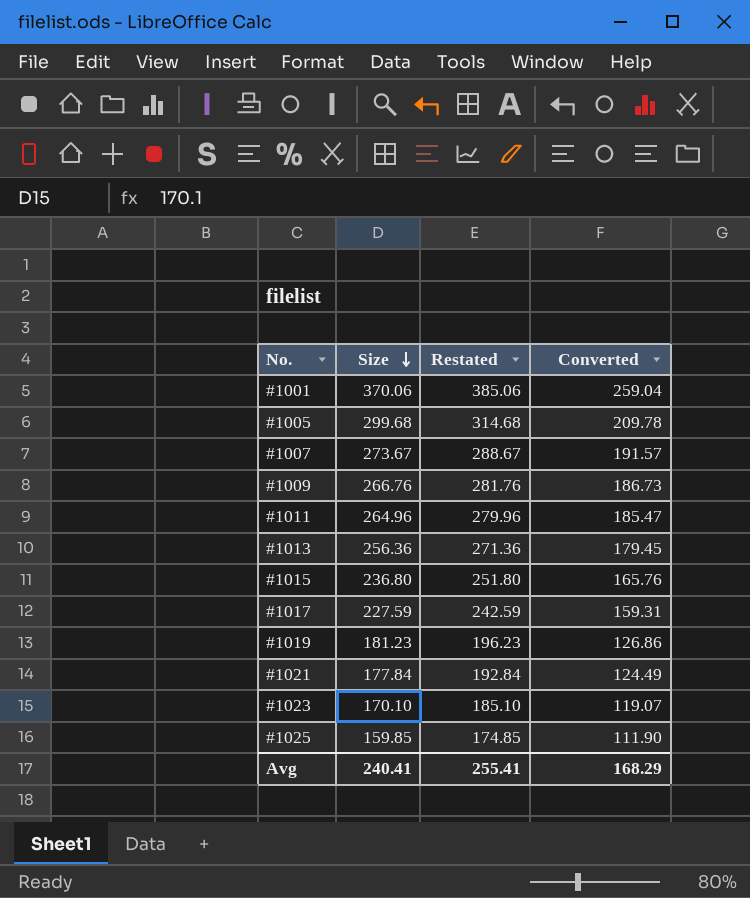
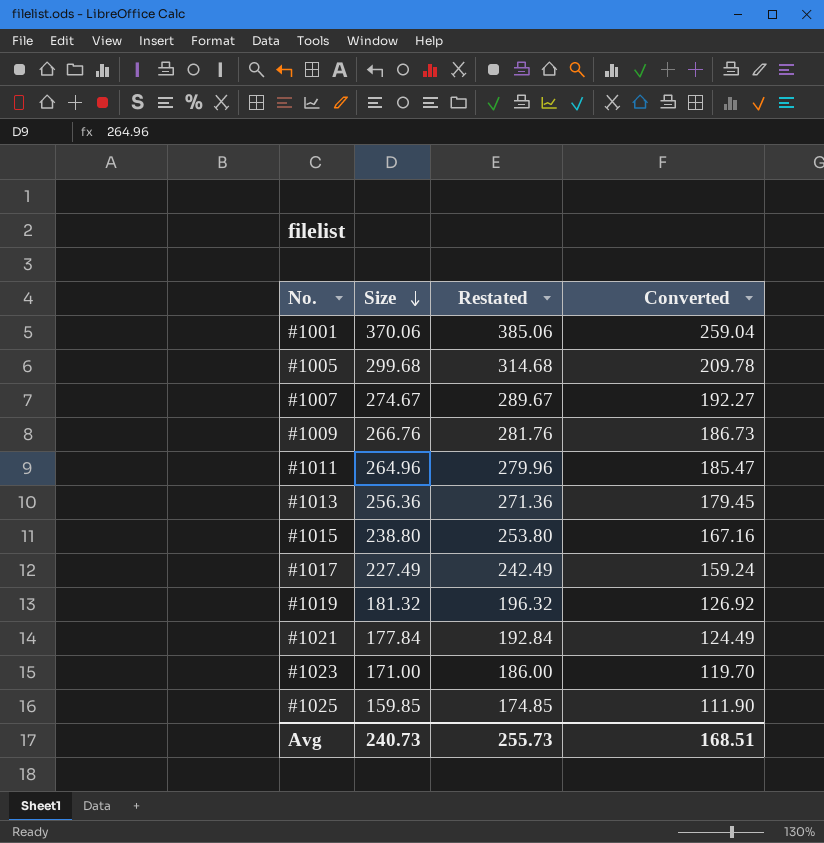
#1007 | Size: 273.67 -> 274.67
#1007 | Restated: 288.67 -> 289.67
#1007 | Converted: 191.57 -> 192.27
#1015 | Size: 236.80 -> 238.80
#1015 | Restated: 251.80 -> 253.80
#1015 | Converted: 165.76 -> 167.16
#1017 | Size: 227.59 -> 227.49
#1017 | Restated: 242.59 -> 242.49
#1017 | Converted: 159.31 -> 159.24
#1019 | Size: 181.23 -> 181.32
#1019 | Restated: 196.23 -> 196.32
#1019 | Converted: 126.86 -> 126.92
#1023 | Size: 170.10 -> 171.00
#1023 | Restated: 185.10 -> 186.00
#1023 | Converted: 119.07 -> 119.70
Avg | Size: 240.41 -> 240.73
Avg | Restated: 255.41 -> 255.73
Avg | Converted: 168.29 -> 168.51

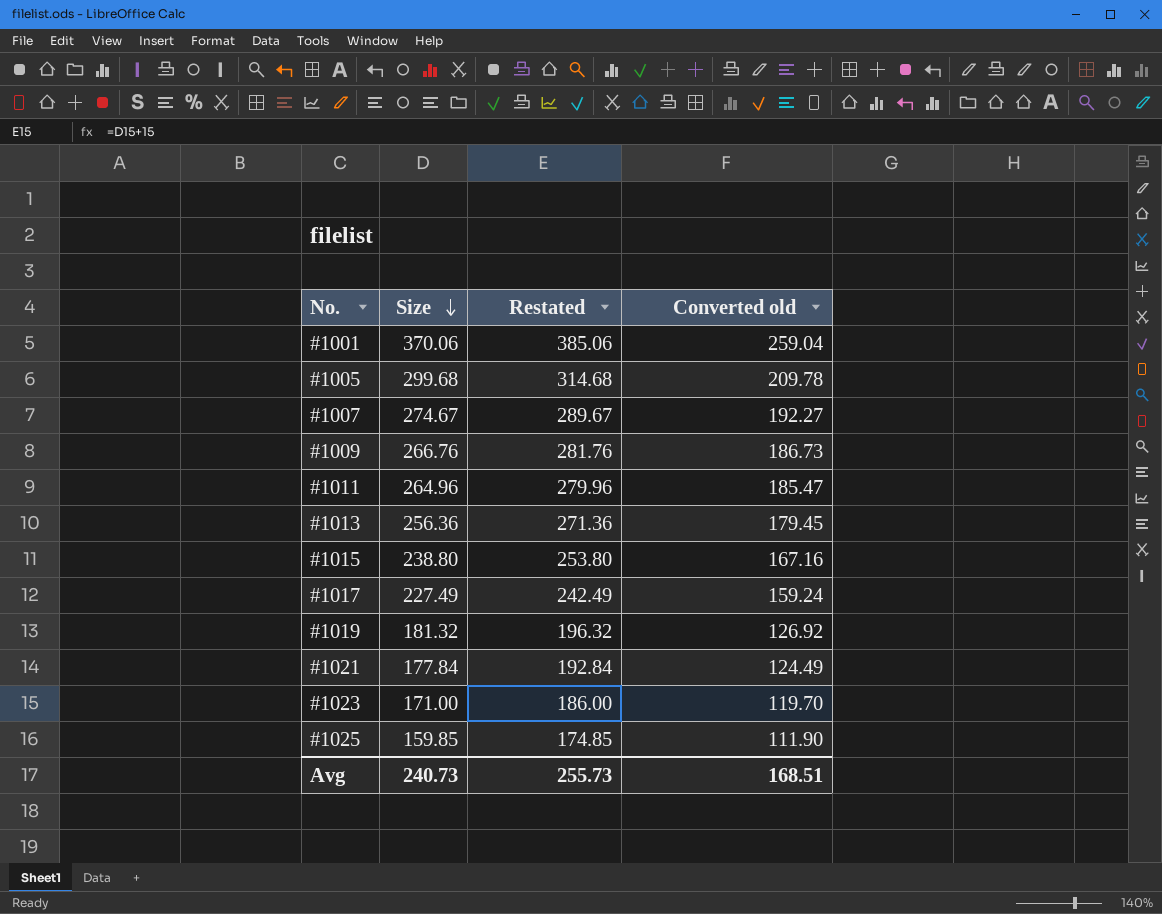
column name: Converted -> Converted old

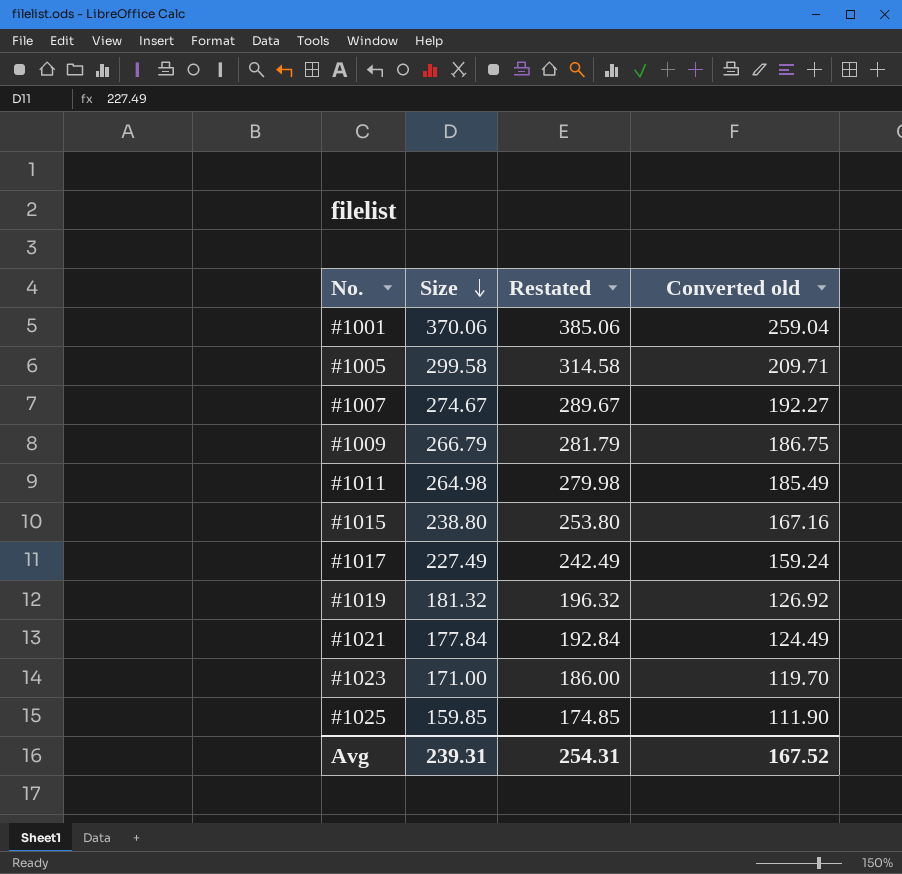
row #1013: 256.36 | 271.36 | 179.45 -> none
#1005 | Size: 299.68 -> 299.58
#1005 | Restated: 314.68 -> 314.58
#1005 | Converted old: 209.78 -> 209.71
#1009 | Size: 266.76 -> 266.79
#1009 | Restated: 281.76 -> 281.79
#1009 | Converted old: 186.73 -> 186.75
#1011 | Size: 264.96 -> 264.98
#1011 | Restated: 279.96 -> 279.98
#1011 | Converted old: 185.47 -> 185.49
Avg | Size: 240.73 -> 239.31
Avg | Restated: 255.73 -> 254.31
Avg | Converted old: 168.51 -> 167.52

